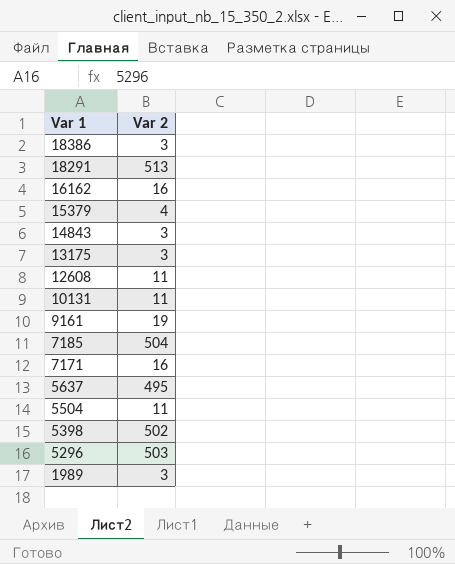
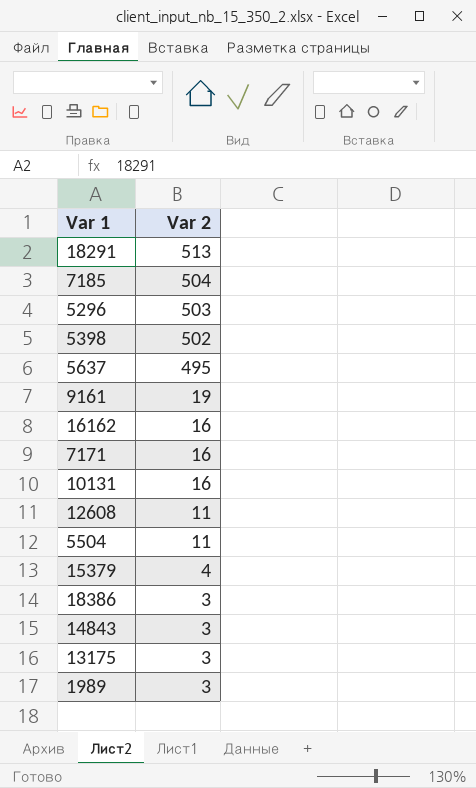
row order: Var 1 descending -> Var 2 descending
10131 | Var 2: 11 -> 16

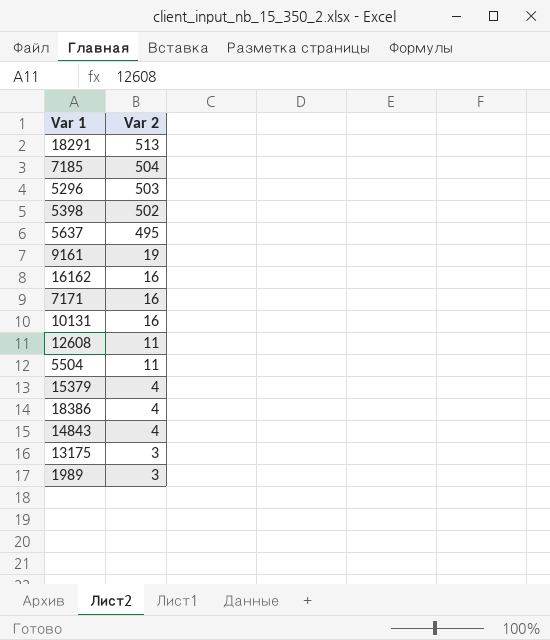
18386 | Var 2: 3 -> 4
14843 | Var 2: 3 -> 4

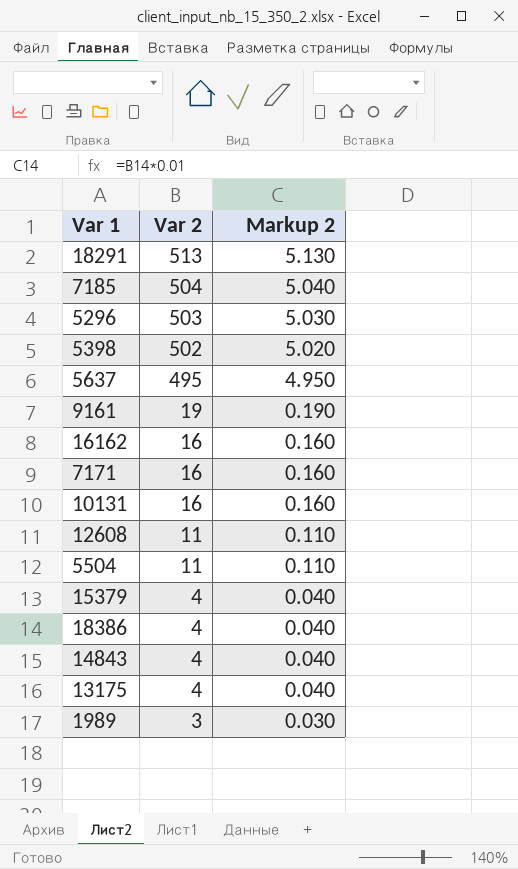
column Markup 2 | formula: none -> [Var 2] * 0.01
13175 | Var 2: 3 -> 4

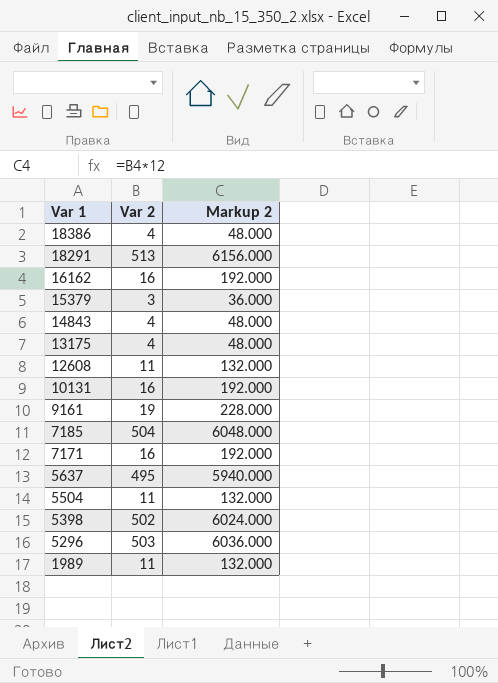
row order: Var 2 descending -> Var 1 descending
column Markup 2 | formula: [Var 2] * 0.01 -> [Var 2] * 12
15379 | Var 2: 4 -> 3
1989 | Var 2: 3 -> 11

